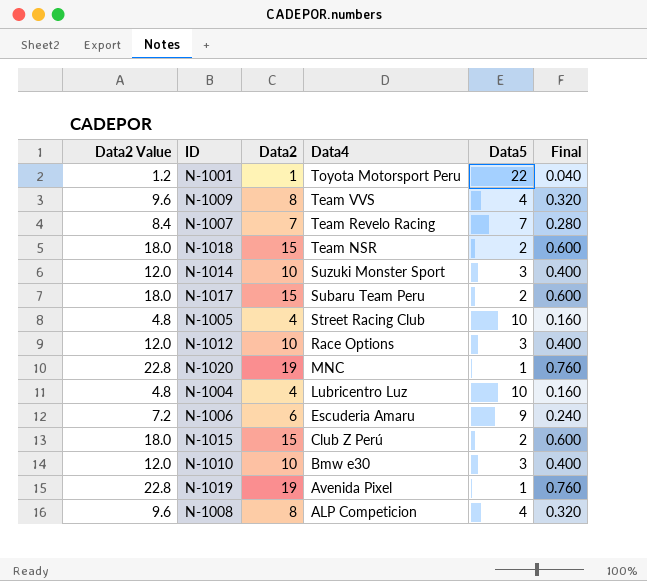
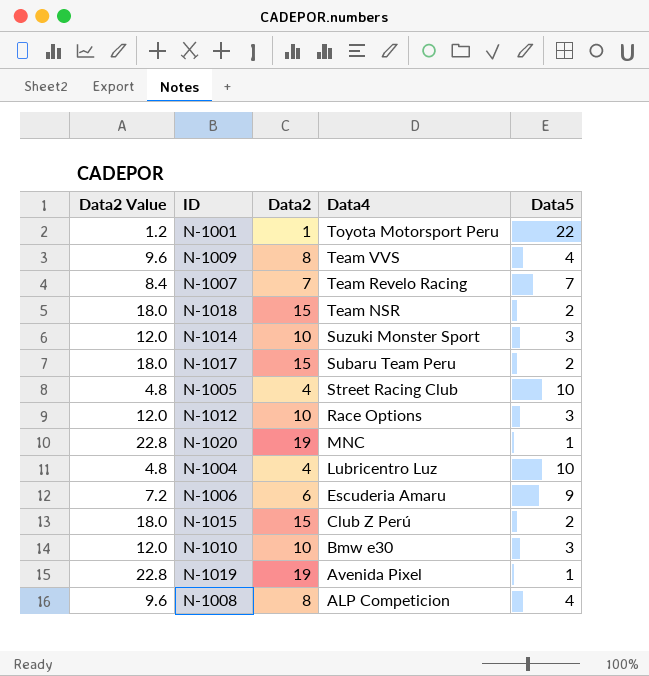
column Final | formula: [Data2] * 0.04 -> none

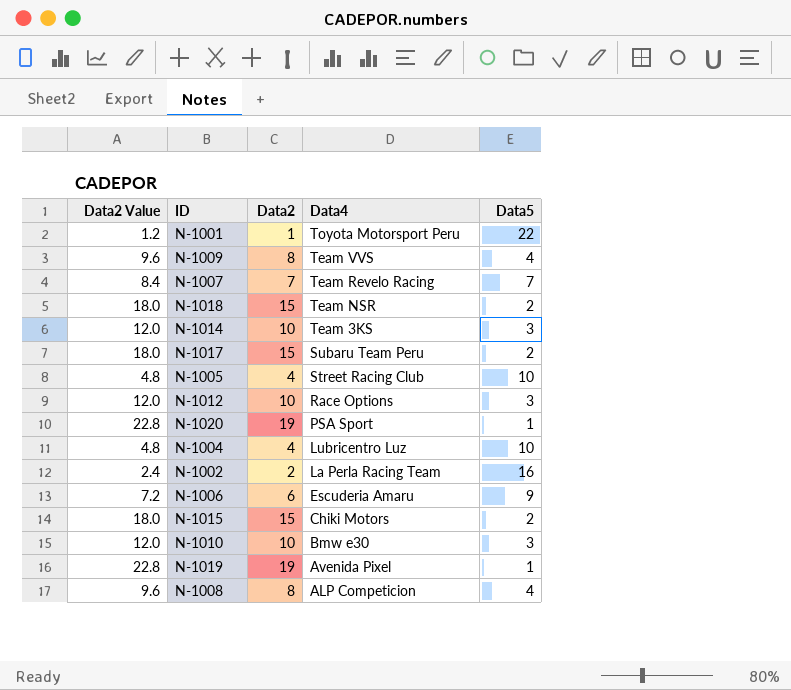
N-1014 | Data4: Suzuki Monster Sport -> Team 3KS
N-1020 | Data4: MNC -> PSA Sport
row N-1002: none -> 2.4 | 2 | La Perla Racing Team | 16
N-1015 | Data4: Club Z Perú -> Chiki Motors

